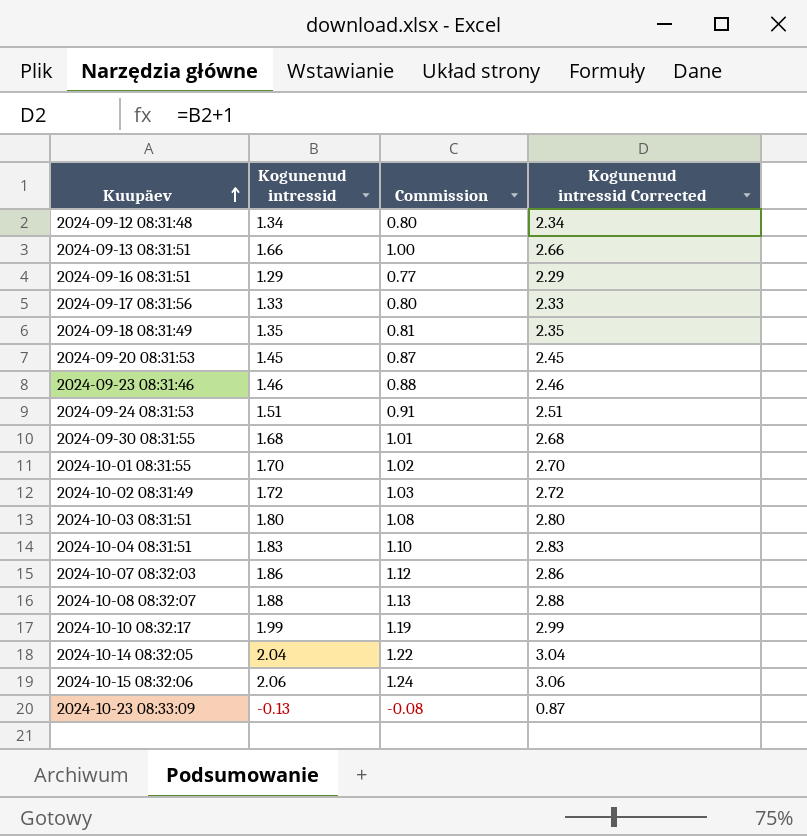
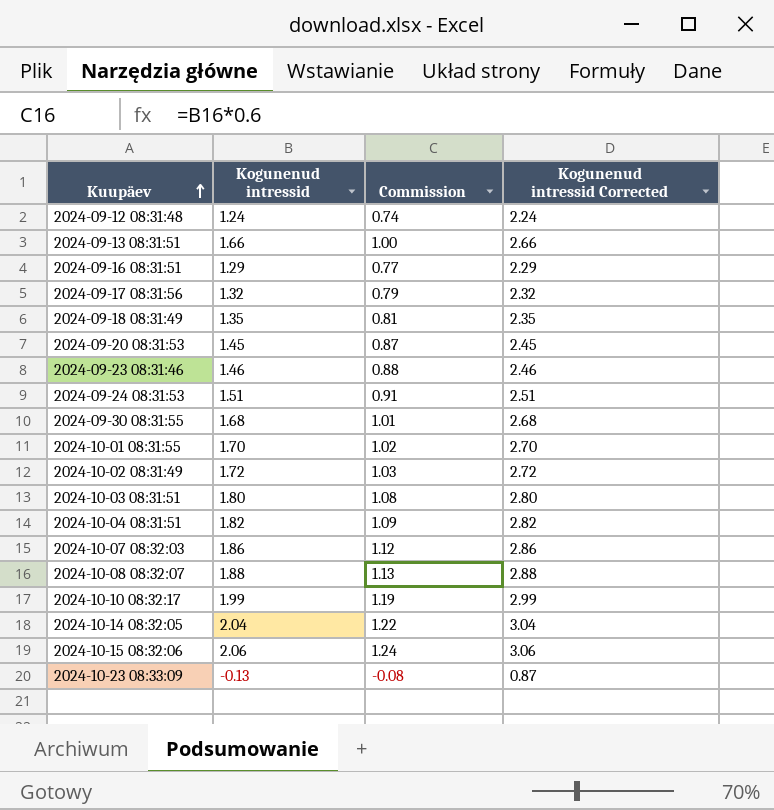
2024-09-12 08:31:48 | Kogunenud intressid: 1.34 -> 1.24
2024-09-12 08:31:48 | Commission: 0.80 -> 0.74
2024-09-12 08:31:48 | Kogunenud intressid Corrected: 2.34 -> 2.24
2024-09-17 08:31:56 | Kogunenud intressid: 1.33 -> 1.32
2024-09-17 08:31:56 | Commission: 0.80 -> 0.79
2024-09-17 08:31:56 | Kogunenud intressid Corrected: 2.33 -> 2.32
2024-10-04 08:31:51 | Kogunenud intressid: 1.83 -> 1.82
2024-10-04 08:31:51 | Commission: 1.10 -> 1.09
2024-10-04 08:31:51 | Kogunenud intressid Corrected: 2.83 -> 2.82

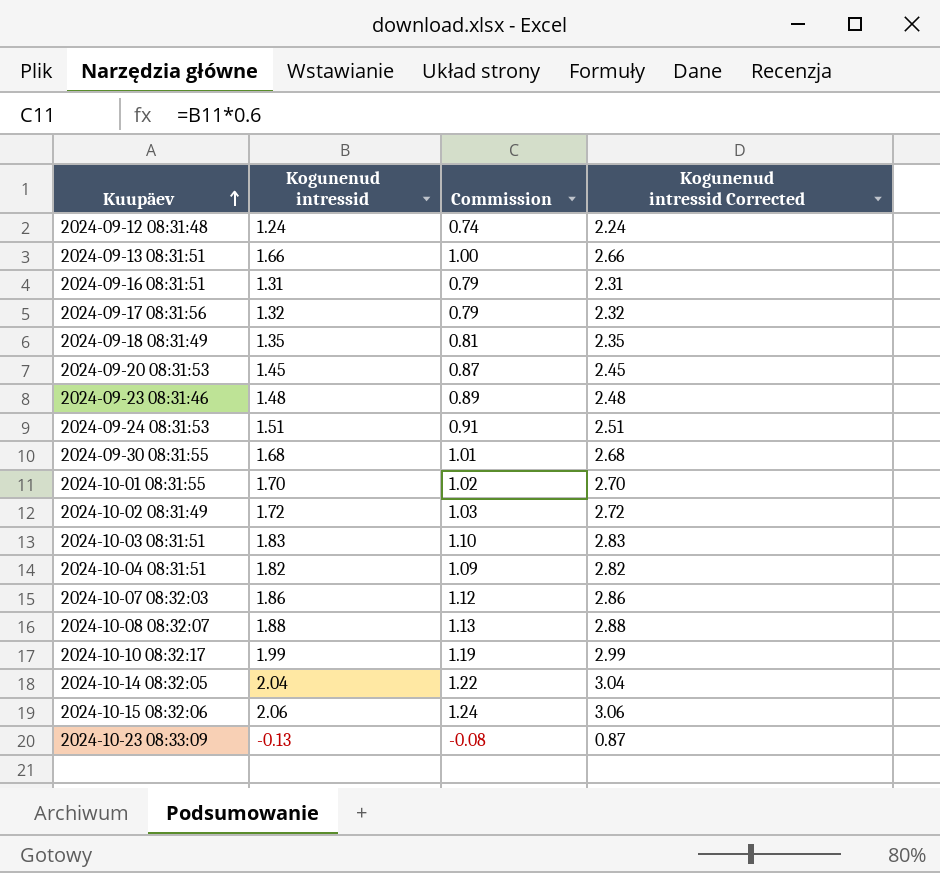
2024-09-16 08:31:51 | Kogunenud intressid: 1.29 -> 1.31
2024-09-16 08:31:51 | Commission: 0.77 -> 0.79
2024-09-16 08:31:51 | Kogunenud intressid Corrected: 2.29 -> 2.31
2024-09-23 08:31:46 | Kogunenud intressid: 1.46 -> 1.48
2024-09-23 08:31:46 | Commission: 0.88 -> 0.89
2024-09-23 08:31:46 | Kogunenud intressid Corrected: 2.46 -> 2.48
2024-10-03 08:31:51 | Kogunenud intressid: 1.80 -> 1.83
2024-10-03 08:31:51 | Commission: 1.08 -> 1.10
2024-10-03 08:31:51 | Kogunenud intressid Corrected: 2.80 -> 2.83

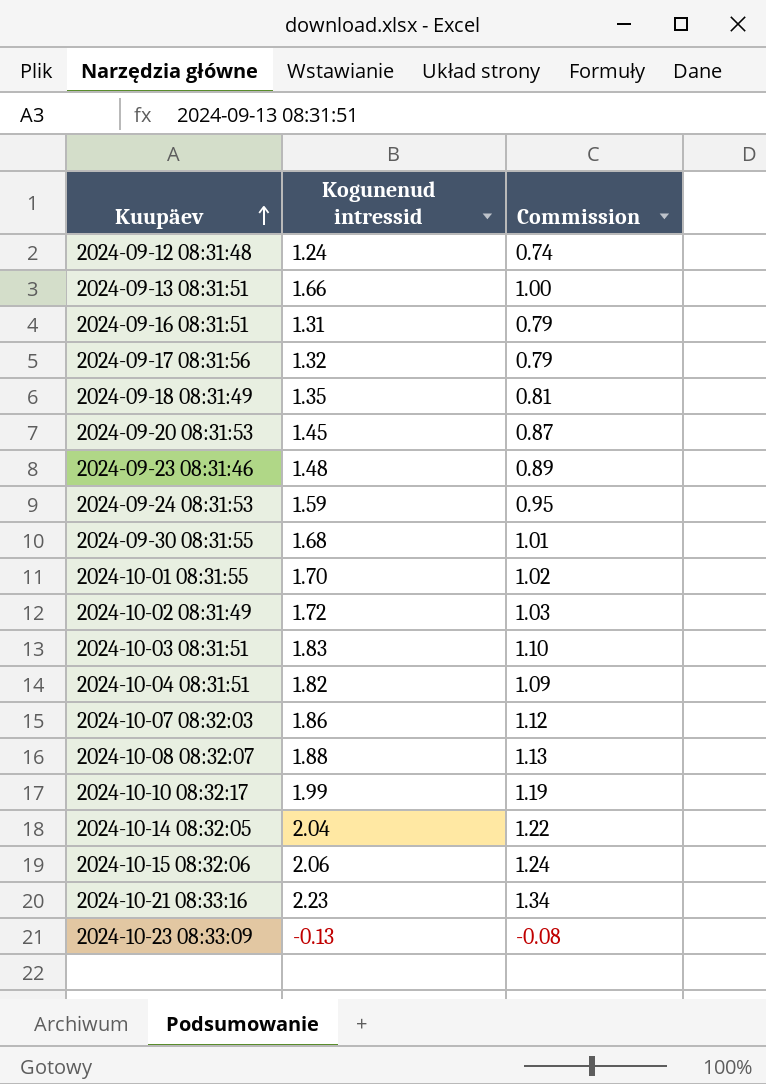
column Kogunenud intressid Corrected | formula: [Kogunenud intressid] + 1 -> none
2024-09-24 08:31:53 | Kogunenud intressid: 1.51 -> 1.59
2024-09-24 08:31:53 | Commission: 0.91 -> 0.95
row 2024-10-21 08:33:16: none -> 2.23 | 1.34

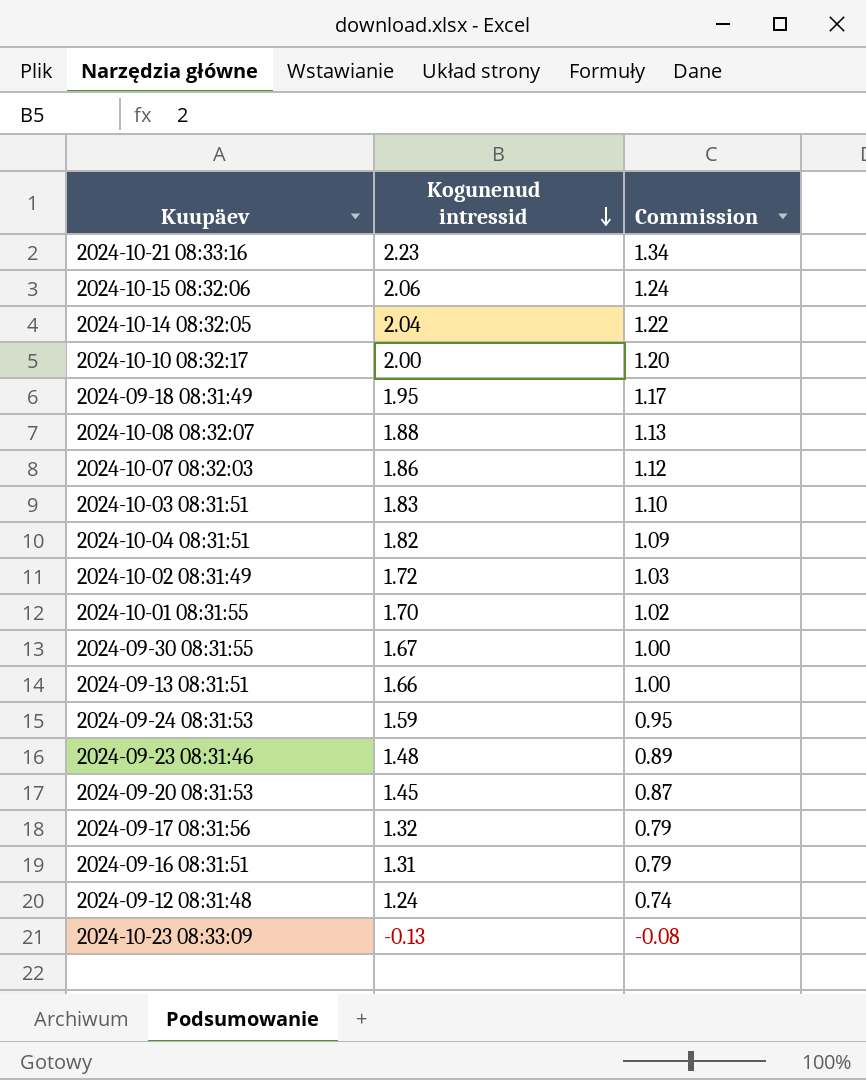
row order: Kuupäev ascending -> Kogunenud intressid descending
2024-10-10 08:32:17 | Kogunenud intressid: 1.99 -> 2.00
2024-10-10 08:32:17 | Commission: 1.19 -> 1.20
2024-09-18 08:31:49 | Kogunenud intressid: 1.35 -> 1.95
2024-09-18 08:31:49 | Commission: 0.81 -> 1.17
2024-09-30 08:31:55 | Kogunenud intressid: 1.68 -> 1.67
2024-09-30 08:31:55 | Commission: 1.01 -> 1.00

